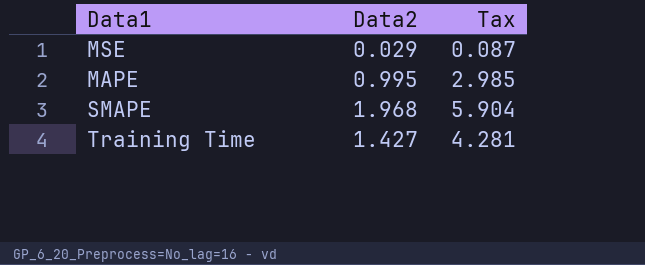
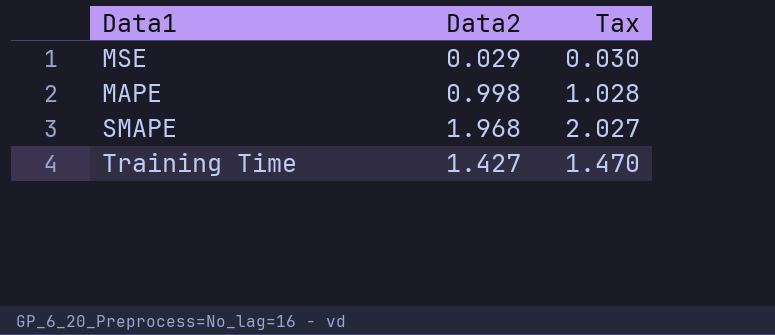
column Tax | formula: [Data2] * 3 -> [Data2] * 1.03
MAPE | Data2: 0.995 -> 0.998

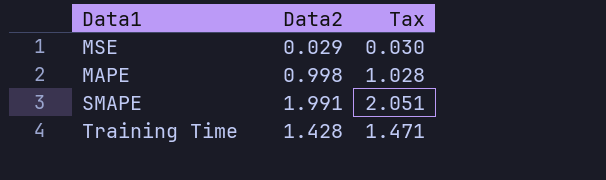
SMAPE | Data2: 1.968 -> 1.991
SMAPE | Tax: 2.027 -> 2.051
Training Time | Data2: 1.427 -> 1.428
Training Time | Tax: 1.470 -> 1.471

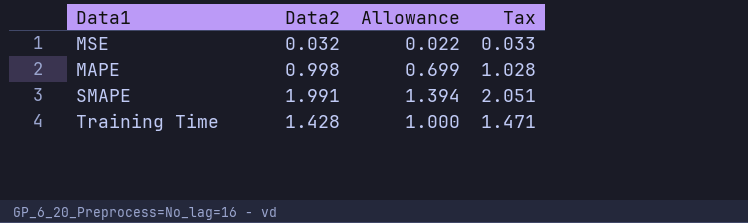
column Allowance | formula: none -> [Data2] * 0.7
MSE | Data2: 0.029 -> 0.032
MSE | Tax: 0.030 -> 0.033

